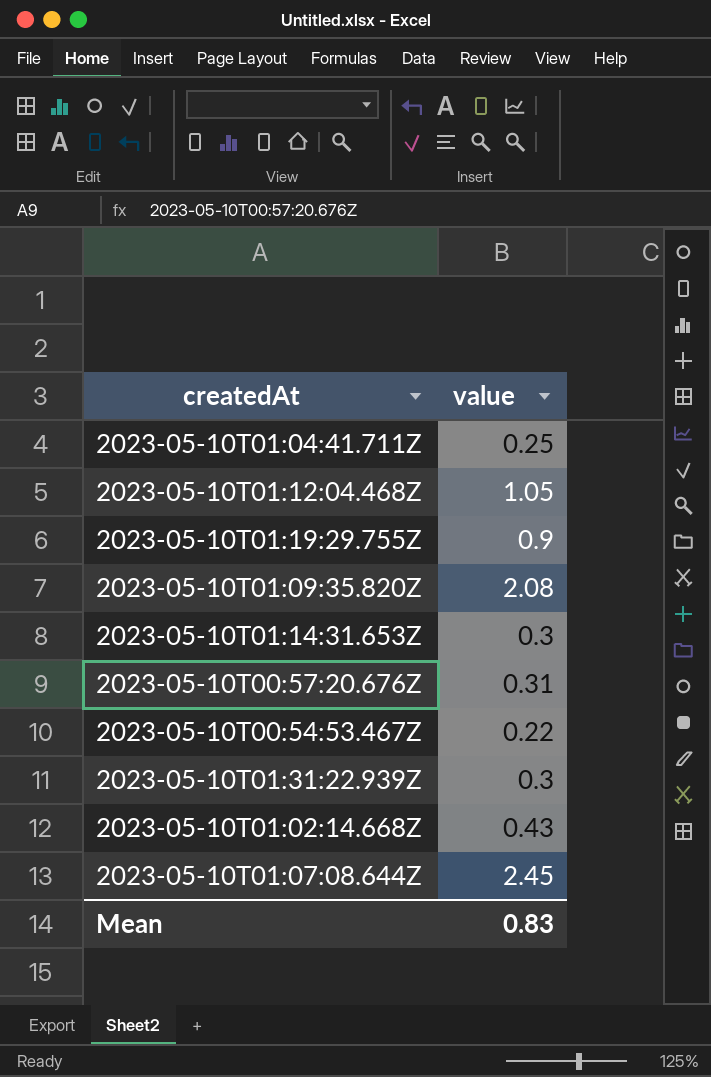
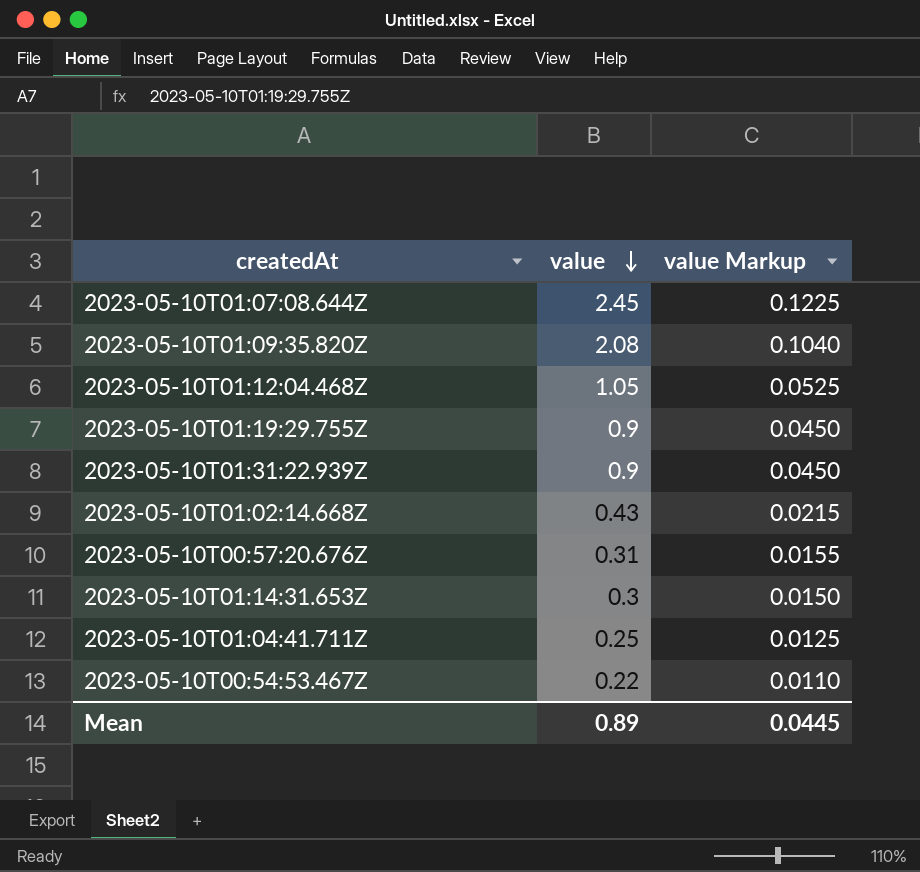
row order: none -> value descending
column value Markup | formula: none -> [value] * 0.05
2023-05-10T01:31:22.939Z | value: 0.3 -> 0.9
Mean | value: 0.83 -> 0.89

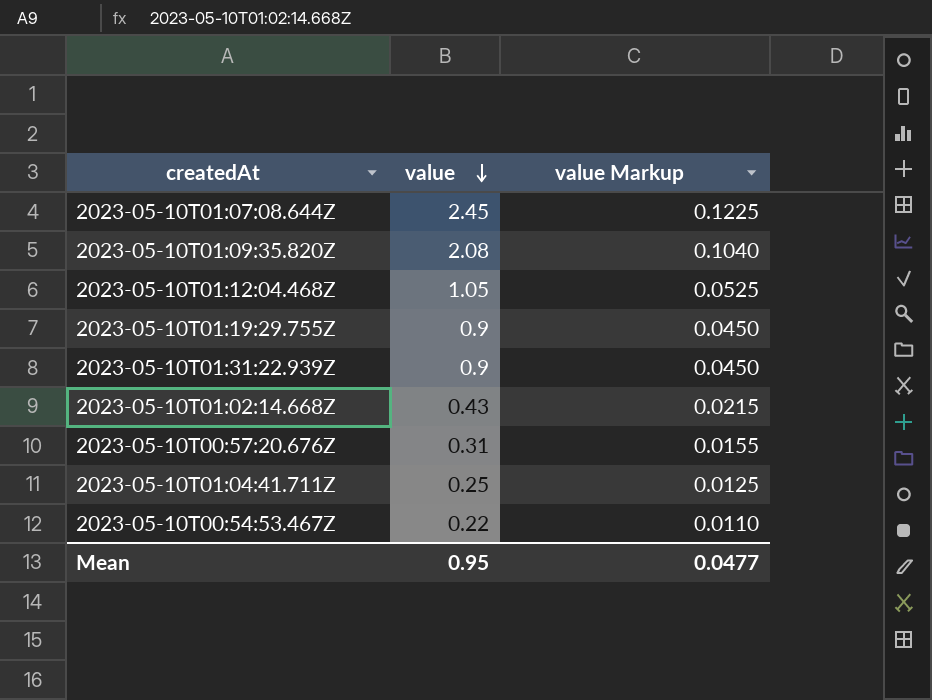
row 2023-05-10T01:14:31.653Z: 0.3 | 0.0150 -> none
Mean | value: 0.89 -> 0.95
Mean | value Markup: 0.0445 -> 0.0477

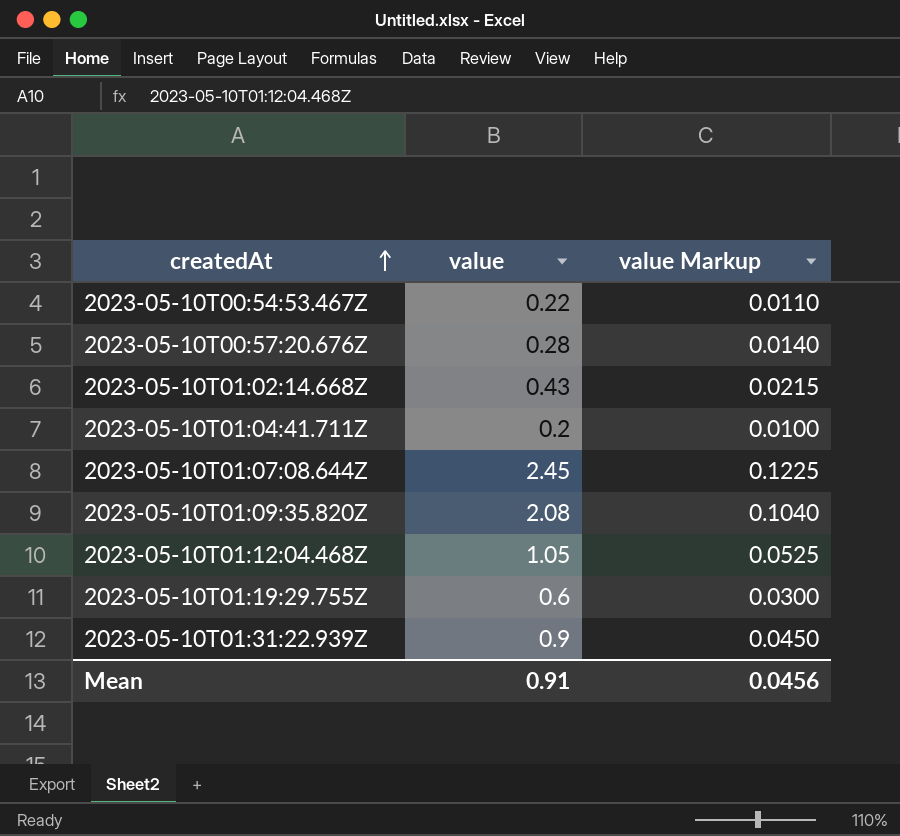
row order: value descending -> createdAt ascending
2023-05-10T00:57:20.676Z | value: 0.31 -> 0.28
2023-05-10T00:57:20.676Z | value Markup: 0.0155 -> 0.0140
2023-05-10T01:04:41.711Z | value: 0.25 -> 0.2
2023-05-10T01:04:41.711Z | value Markup: 0.0125 -> 0.0100
2023-05-10T01:19:29.755Z | value: 0.9 -> 0.6
2023-05-10T01:19:29.755Z | value Markup: 0.0450 -> 0.0300
Mean | value: 0.95 -> 0.91
Mean | value Markup: 0.0477 -> 0.0456

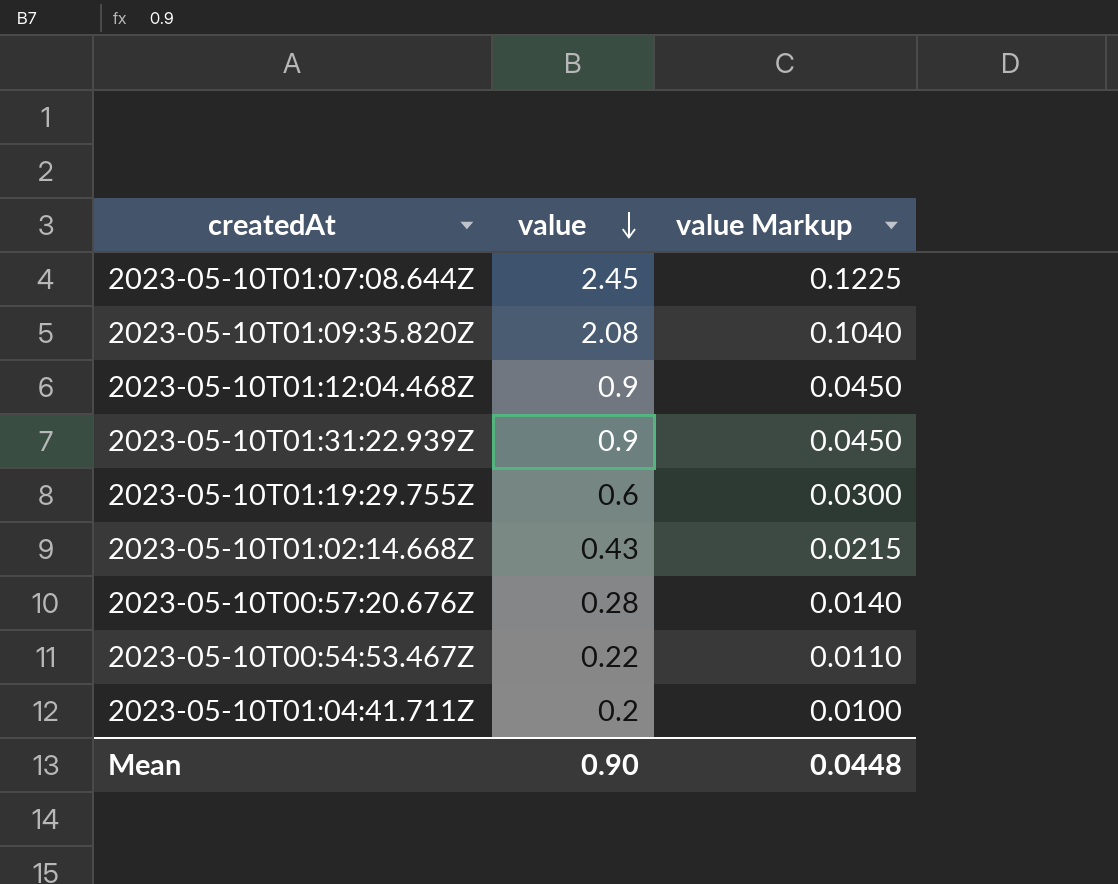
row order: createdAt ascending -> value descending
2023-05-10T01:12:04.468Z | value: 1.05 -> 0.9
2023-05-10T01:12:04.468Z | value Markup: 0.0525 -> 0.0450
Mean | value: 0.91 -> 0.90
Mean | value Markup: 0.0456 -> 0.0448

